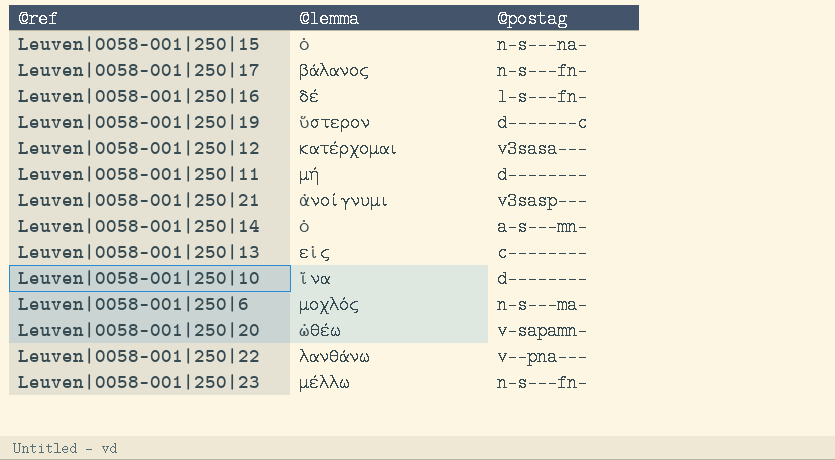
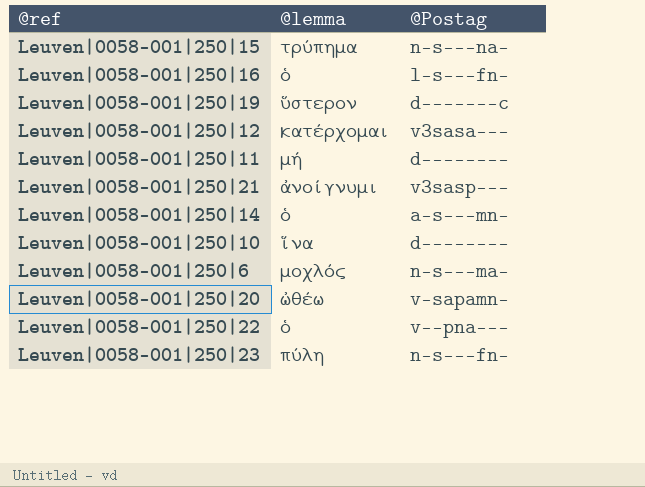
column name: @postag -> @Postag
row Leuven|0058-001|250|17: βάλανος | n-s---fn- -> none
row Leuven|0058-001|250|13: εἰς | c-------- -> none
Leuven|0058-001|250|15 | @lemma: ὁ -> τρύπημα
Leuven|0058-001|250|16 | @lemma: δέ -> ὁ
Leuven|0058-001|250|22 | @lemma: λανθάνω -> ὁ
Leuven|0058-001|250|23 | @lemma: μέλλω -> πύλη

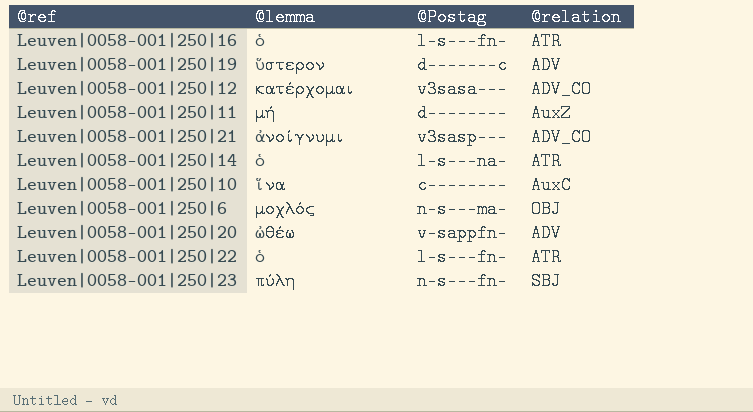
column @relation | position: none -> 4
row Leuven|0058-001|250|15: τρύπημα | n-s---na- -> none
Leuven|0058-001|250|14 | @Postag: a-s---mn- -> l-s---na-
Leuven|0058-001|250|10 | @Postag: d-------- -> c--------
Leuven|0058-001|250|20 | @Postag: v-sapamn- -> v-sappfn-
Leuven|0058-001|250|22 | @Postag: v--pna--- -> l-s---fn-

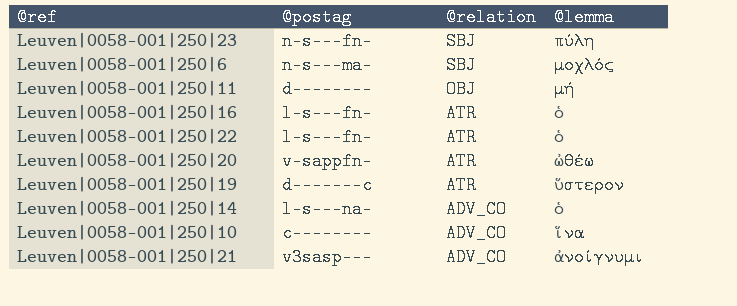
row order: none -> @relation descending
column name: @Postag -> @postag
column @lemma | position: 2 -> 4
row Leuven|0058-001|250|12: κατέρχομαι | v3sasa--- | ADV_CO -> none
Leuven|0058-001|250|6 | @relation: OBJ -> SBJ
Leuven|0058-001|250|11 | @relation: AuxZ -> OBJ
Leuven|0058-001|250|20 | @relation: ADV -> ATR
Leuven|0058-001|250|19 | @relation: ADV -> ATR
Leuven|0058-001|250|14 | @relation: ATR -> ADV_CO
Leuven|0058-001|250|10 | @relation: AuxC -> ADV_CO

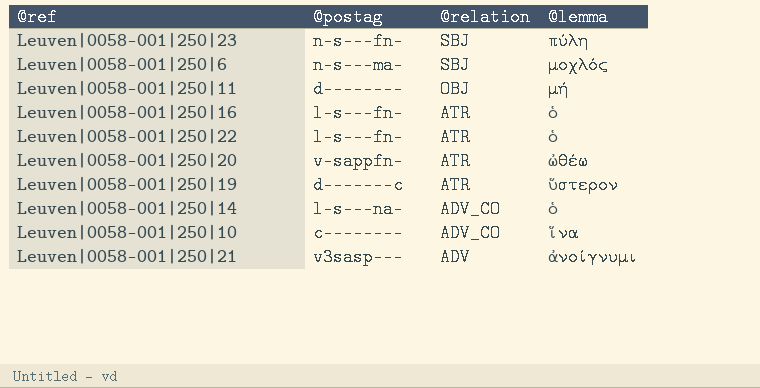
Leuven|0058-001|250|21 | @relation: ADV_CO -> ADV

